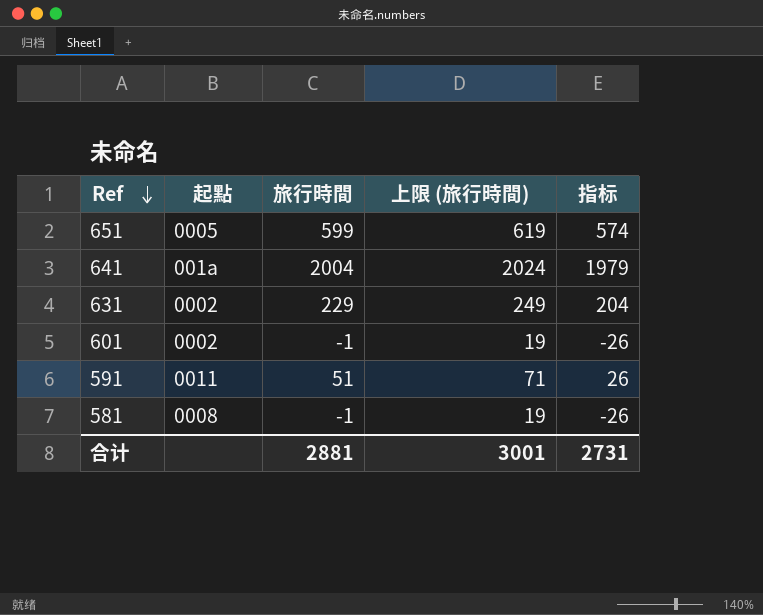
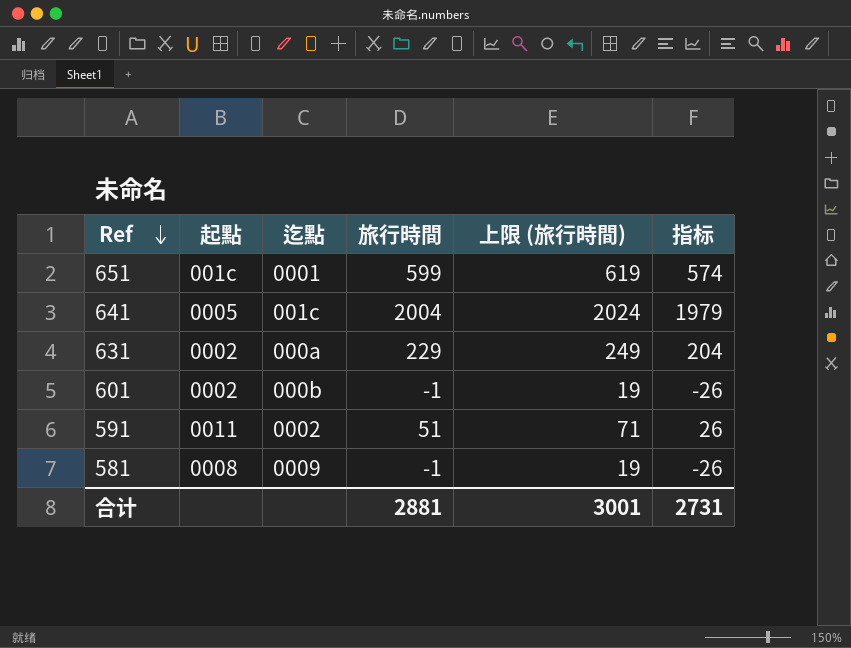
column 迄點 | position: none -> 3
651 | 起點: 0005 -> 001c
641 | 起點: 001a -> 0005

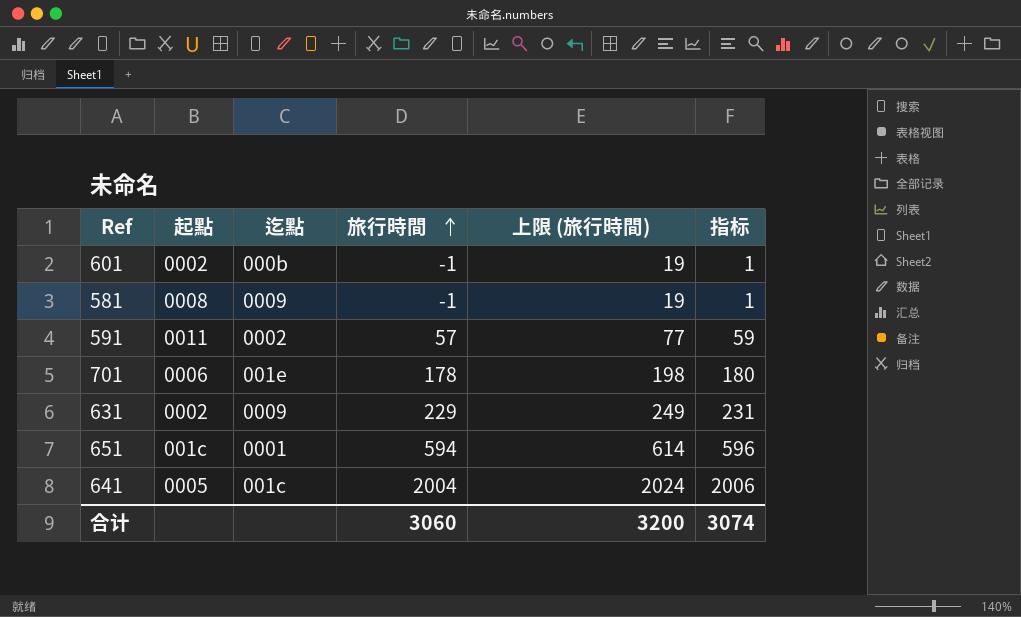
row order: Ref descending -> 旅行時間 ascending
column 指标 | formula: [旅行時間] - 25 -> [旅行時間] + 2
591 | 旅行時間: 51 -> 57
591 | 上限 (旅行時間): 71 -> 77
row 701: none -> 0006 | 001e | 178 | 198 | 180
631 | 迄點: 000a -> 0009
651 | 旅行時間: 599 -> 594
651 | 上限 (旅行時間): 619 -> 614
合计 | 旅行時間: 2881 -> 3060
合计 | 上限 (旅行時間): 3001 -> 3200
合计 | 指标: 2731 -> 3074

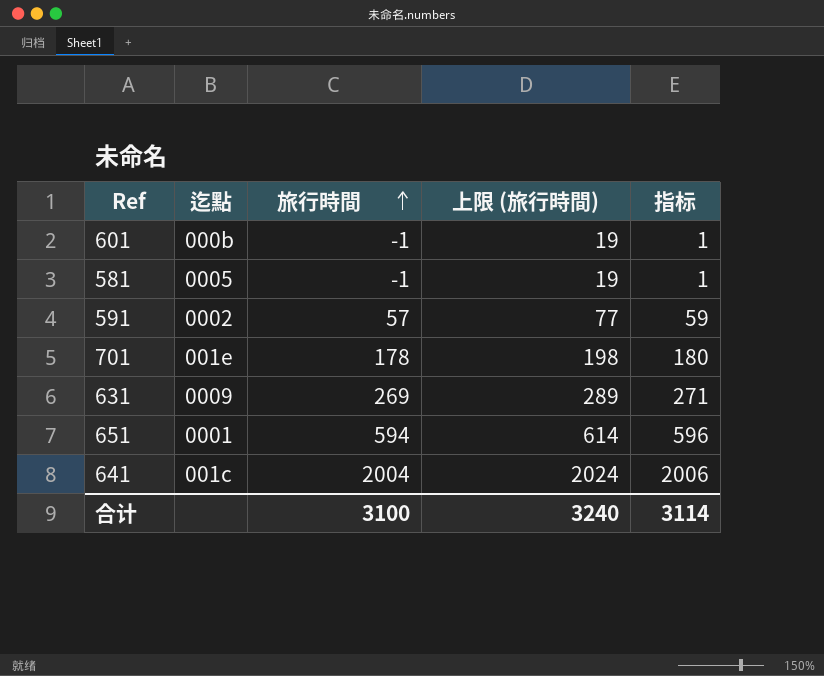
column 起點 | position: 2 -> none
581 | 迄點: 0009 -> 0005
631 | 旅行時間: 229 -> 269
631 | 上限 (旅行時間): 249 -> 289
631 | 指标: 231 -> 271
合计 | 旅行時間: 3060 -> 3100
合计 | 上限 (旅行時間): 3200 -> 3240
合计 | 指标: 3074 -> 3114

